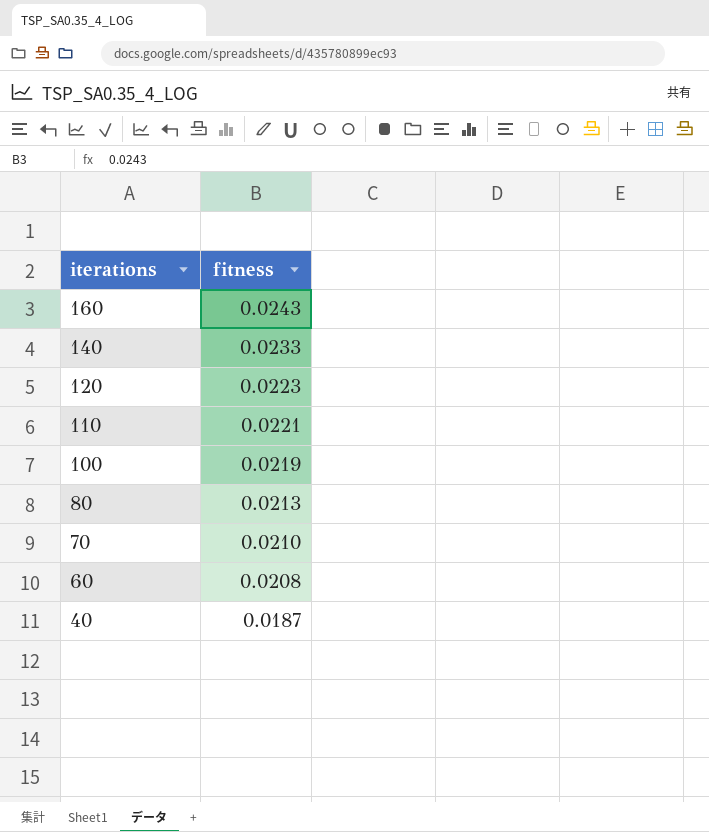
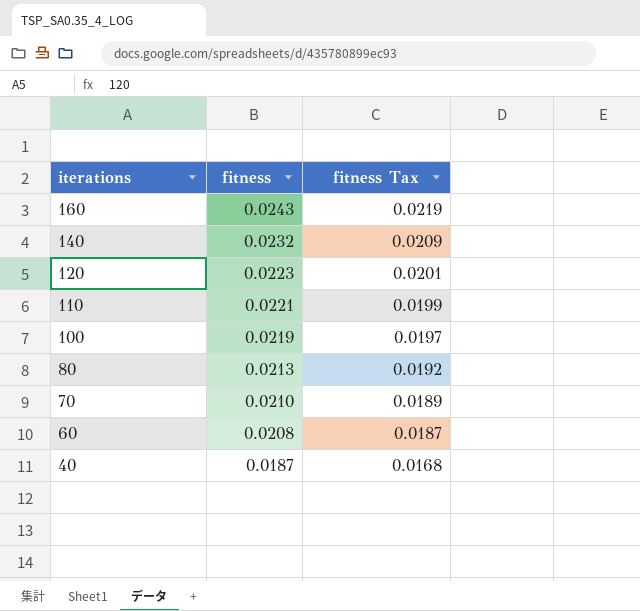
column fitness Tax | formula: none -> [fitness] * 0.9
140 | fitness: 0.0233 -> 0.0232

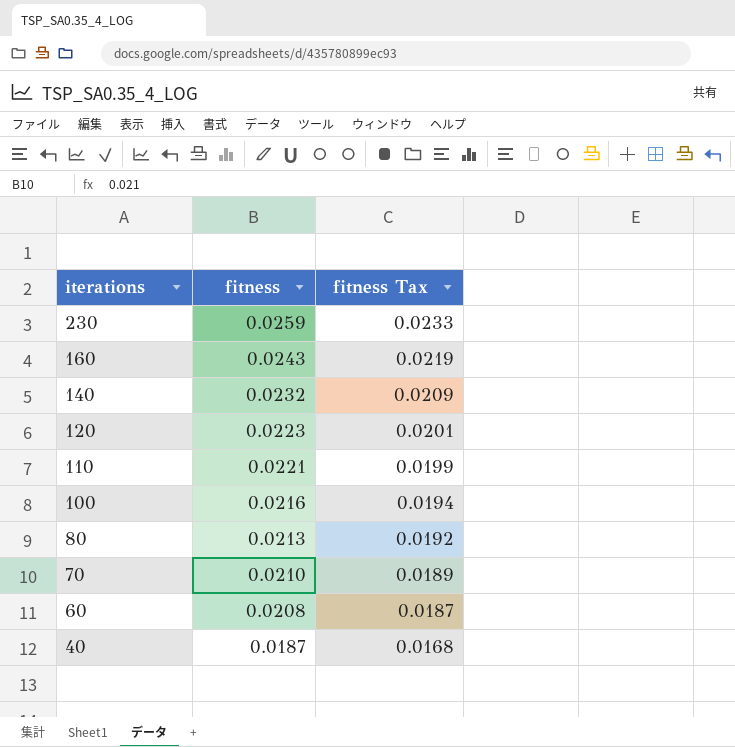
row 230: none -> 0.0259 | 0.0233
100 | fitness: 0.0219 -> 0.0216
100 | fitness Tax: 0.0197 -> 0.0194

